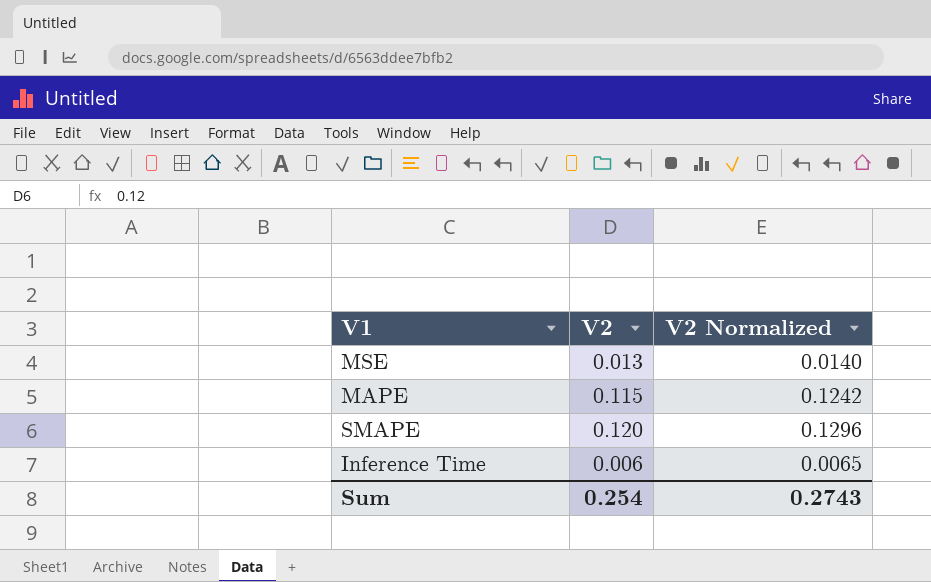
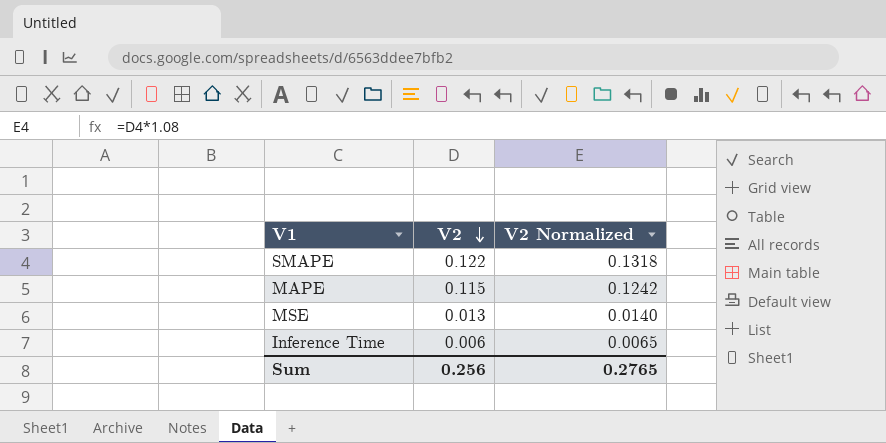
row order: none -> V2 descending
SMAPE | V2: 0.120 -> 0.122
SMAPE | V2 Normalized: 0.1296 -> 0.1318
Sum | V2: 0.254 -> 0.256
Sum | V2 Normalized: 0.2743 -> 0.2765

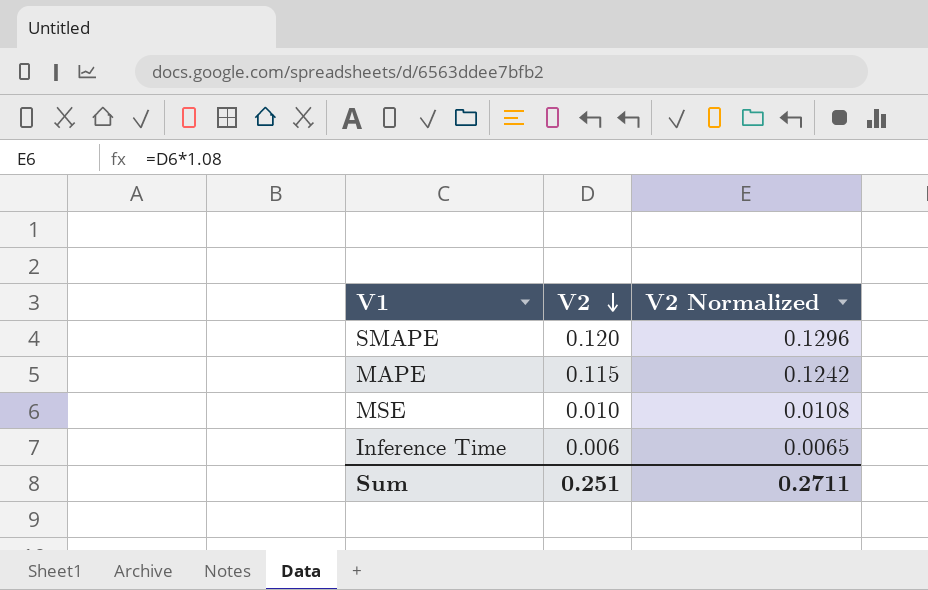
SMAPE | V2: 0.122 -> 0.120
SMAPE | V2 Normalized: 0.1318 -> 0.1296
MSE | V2: 0.013 -> 0.010
MSE | V2 Normalized: 0.0140 -> 0.0108
Sum | V2: 0.256 -> 0.251
Sum | V2 Normalized: 0.2765 -> 0.2711

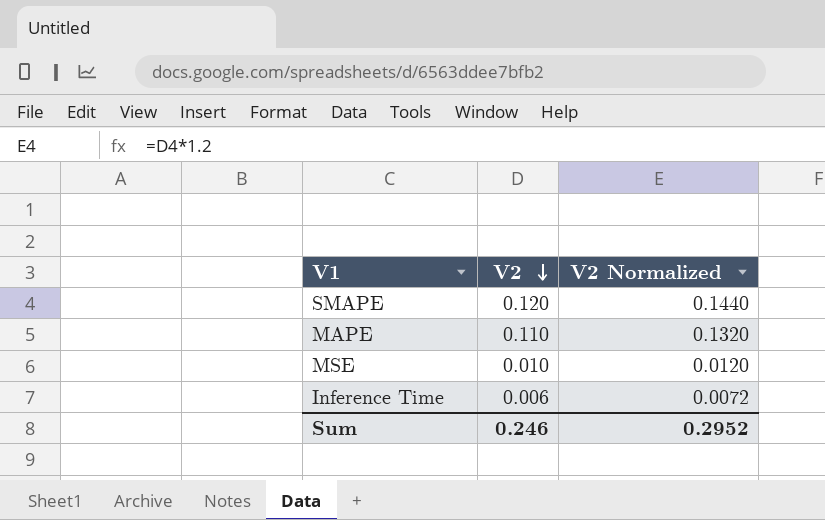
column V2 Normalized | formula: [V2] * 1.08 -> [V2] * 1.2
MAPE | V2: 0.115 -> 0.110
Sum | V2: 0.251 -> 0.246
Sum | V2 Normalized: 0.2711 -> 0.2952

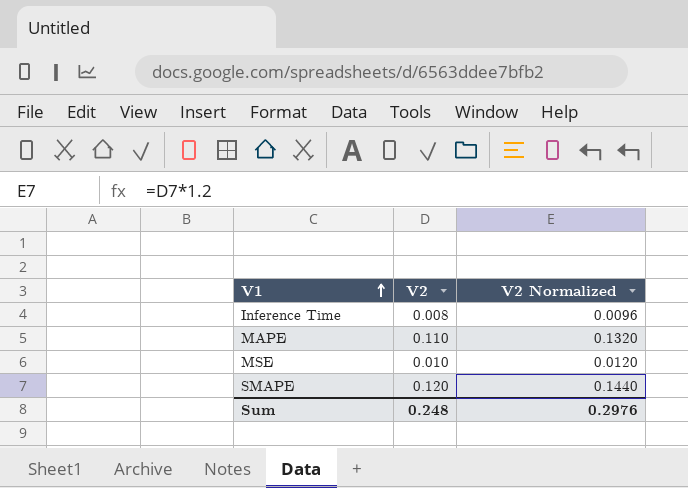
row order: V2 descending -> V1 ascending
Inference Time | V2: 0.006 -> 0.008
Inference Time | V2 Normalized: 0.0072 -> 0.0096
Sum | V2: 0.246 -> 0.248
Sum | V2 Normalized: 0.2952 -> 0.2976

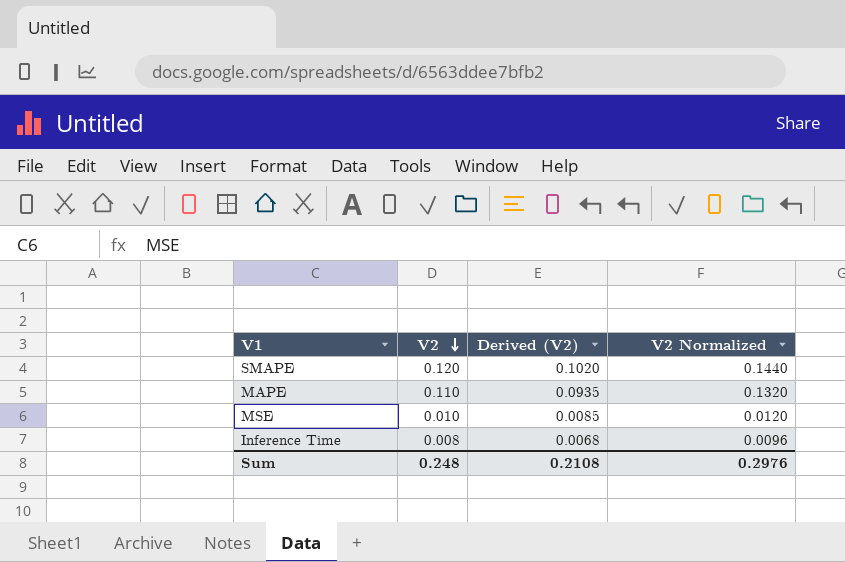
row order: V1 ascending -> V2 descending
column Derived (V2) | formula: none -> [V2] * 0.85

